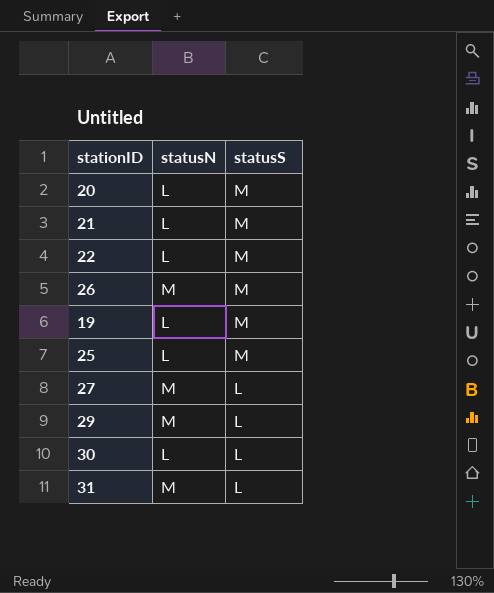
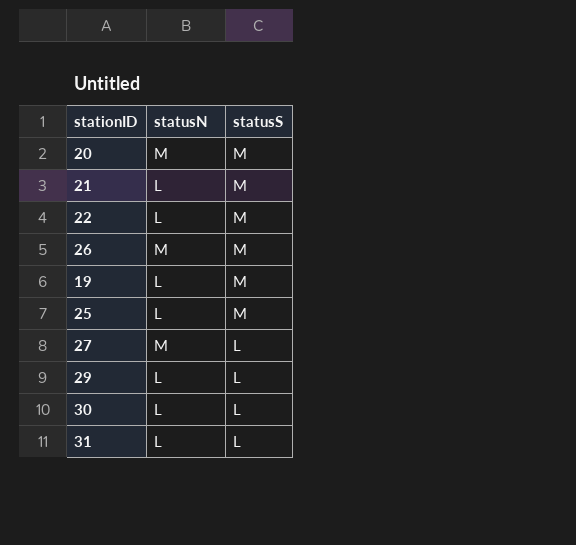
20 | statusN: L -> M
29 | statusN: M -> L
31 | statusN: M -> L

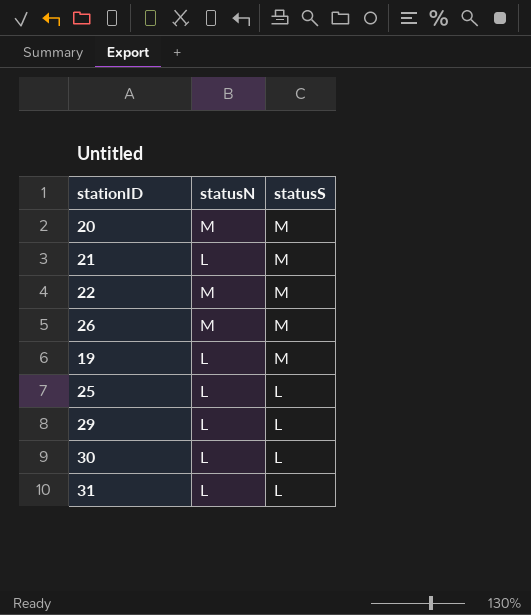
row 27: M | L -> none
22 | statusN: L -> M
25 | statusS: M -> L

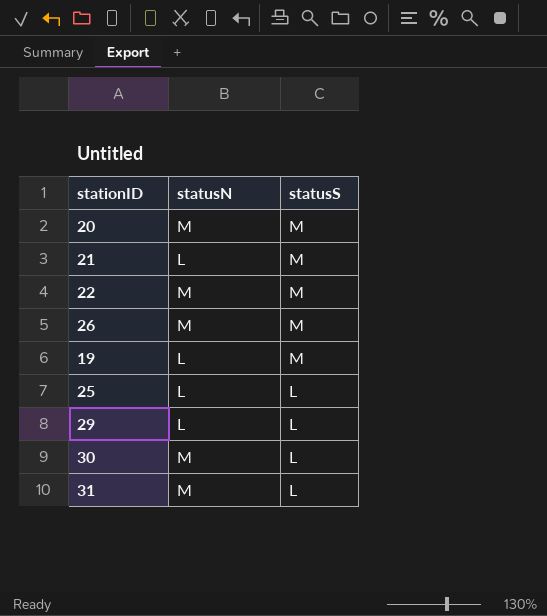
30 | statusN: L -> M
31 | statusN: L -> M

